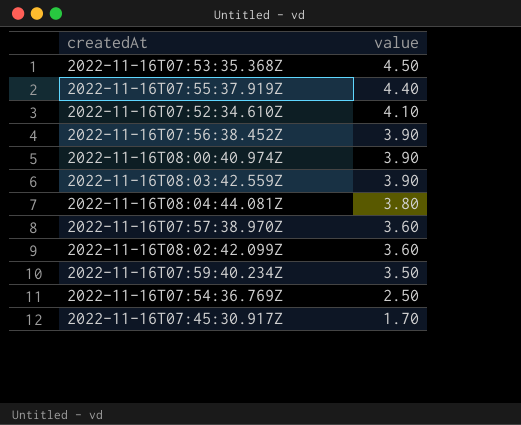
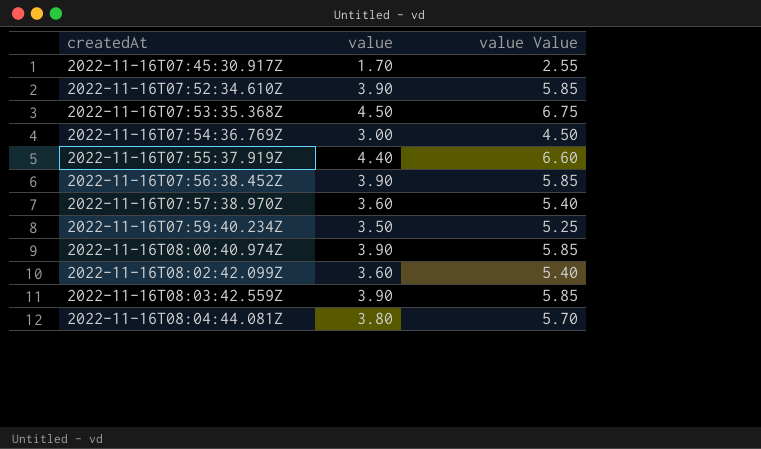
row order: value descending -> createdAt ascending
column value Value | formula: none -> [value] * 1.5
2022-11-16T07:52:34.610Z | value: 4.10 -> 3.90
2022-11-16T07:54:36.769Z | value: 2.50 -> 3.00

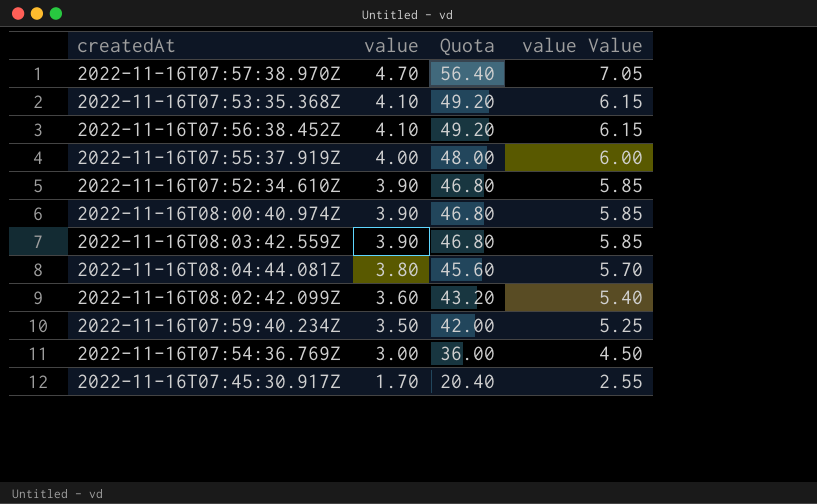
row order: createdAt ascending -> value descending
column Quota | formula: none -> [value] * 12
2022-11-16T07:57:38.970Z | value: 3.60 -> 4.70
2022-11-16T07:57:38.970Z | value Value: 5.40 -> 7.05
2022-11-16T07:53:35.368Z | value: 4.50 -> 4.10
2022-11-16T07:53:35.368Z | value Value: 6.75 -> 6.15
2022-11-16T07:56:38.452Z | value: 3.90 -> 4.10
2022-11-16T07:56:38.452Z | value Value: 5.85 -> 6.15
2022-11-16T07:55:37.919Z | value: 4.40 -> 4.00
2022-11-16T07:55:37.919Z | value Value: 6.60 -> 6.00

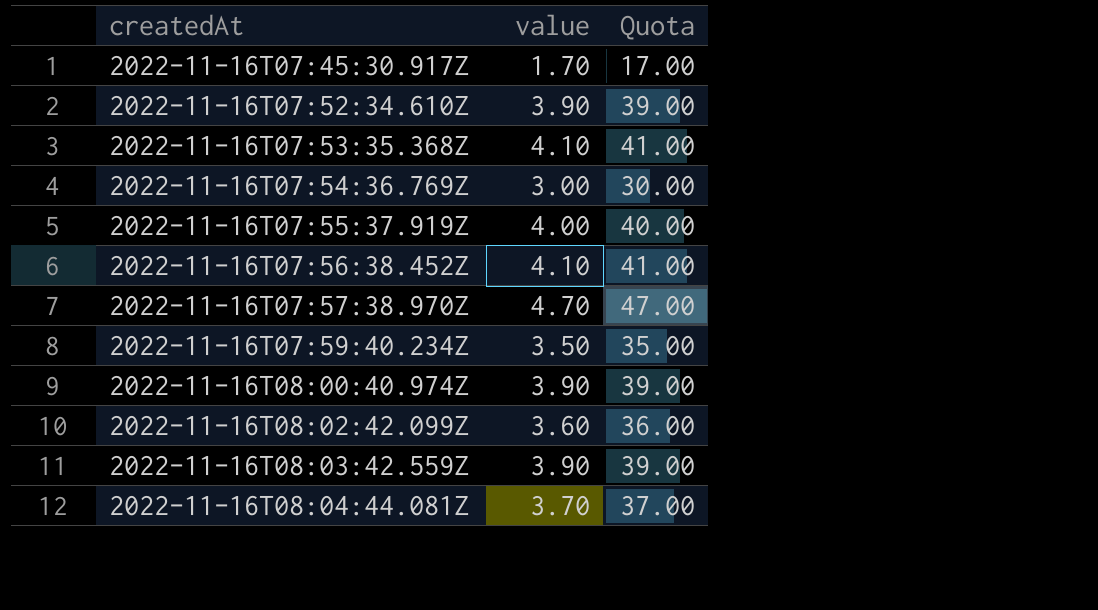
row order: value descending -> createdAt ascending
column value Value | formula: [value] * 1.5 -> none
column Quota | formula: [value] * 12 -> [value] * 10
2022-11-16T08:04:44.081Z | value: 3.80 -> 3.70

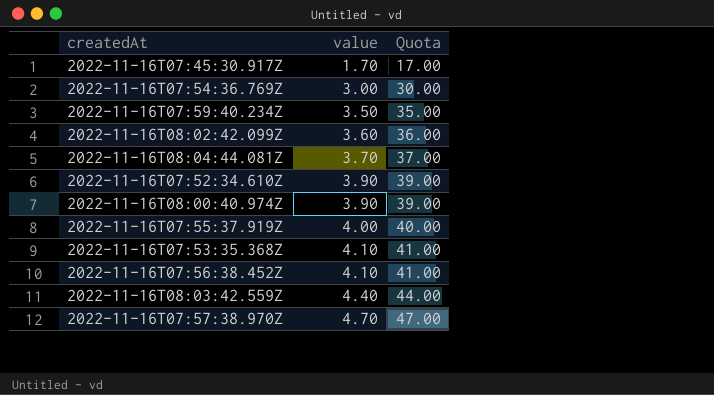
row order: createdAt ascending -> value ascending
2022-11-16T08:03:42.559Z | value: 3.90 -> 4.40
2022-11-16T08:03:42.559Z | Quota: 39.00 -> 44.00

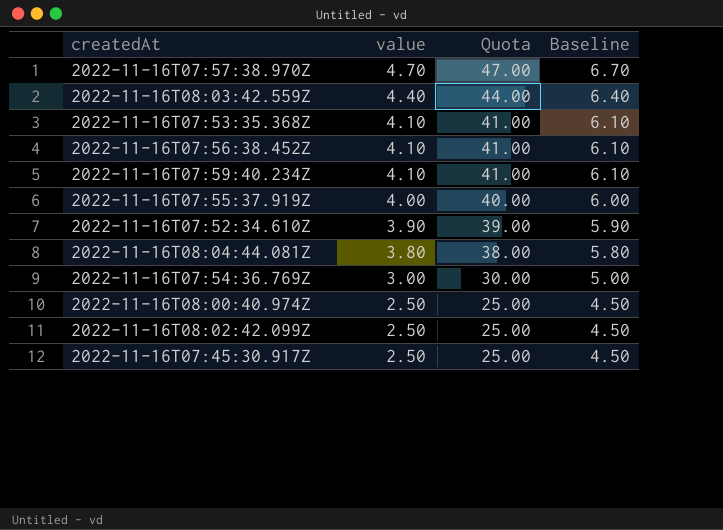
row order: value ascending -> value descending
column Baseline | formula: none -> [value] + 2
2022-11-16T07:59:40.234Z | value: 3.50 -> 4.10
2022-11-16T07:59:40.234Z | Quota: 35.00 -> 41.00
2022-11-16T08:04:44.081Z | value: 3.70 -> 3.80
2022-11-16T08:04:44.081Z | Quota: 37.00 -> 38.00
2022-11-16T08:00:40.974Z | value: 3.90 -> 2.50
2022-11-16T08:00:40.974Z | Quota: 39.00 -> 25.00
2022-11-16T08:02:42.099Z | value: 3.60 -> 2.50
2022-11-16T08:02:42.099Z | Quota: 36.00 -> 25.00
2022-11-16T07:45:30.917Z | value: 1.70 -> 2.50
2022-11-16T07:45:30.917Z | Quota: 17.00 -> 25.00

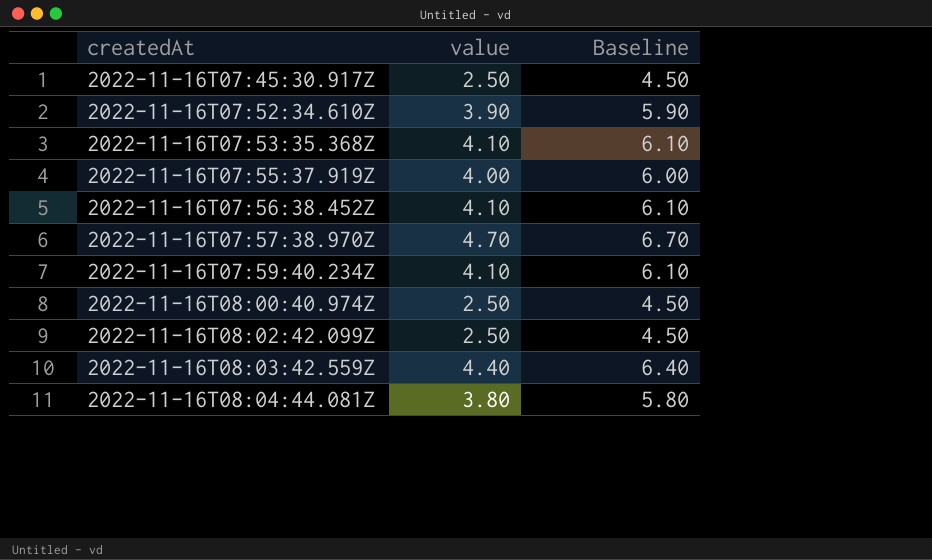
row order: value descending -> createdAt ascending
column Quota | formula: [value] * 10 -> none
row 2022-11-16T07:54:36.769Z: 3.00 | 30.00 | 5.00 -> none

